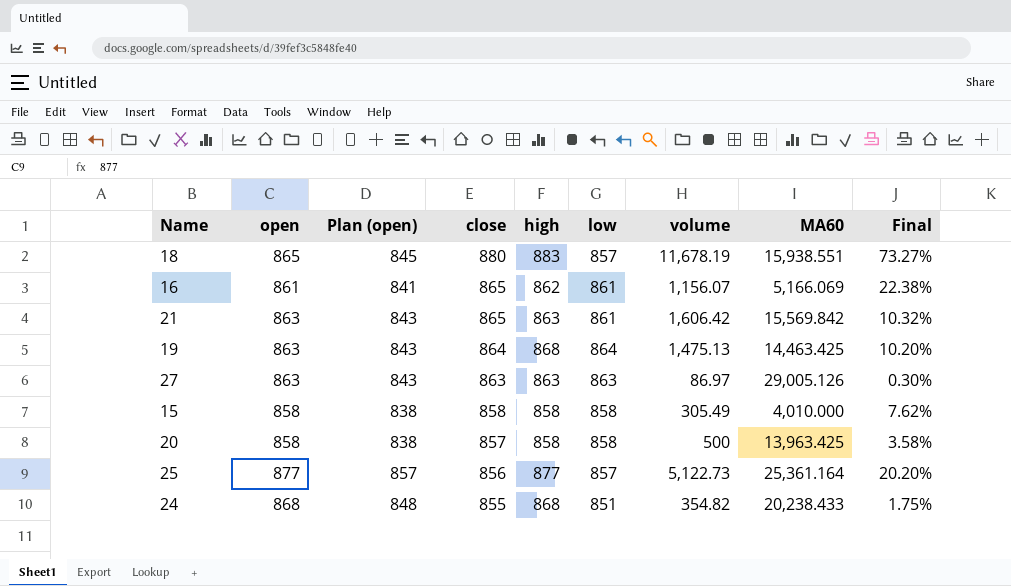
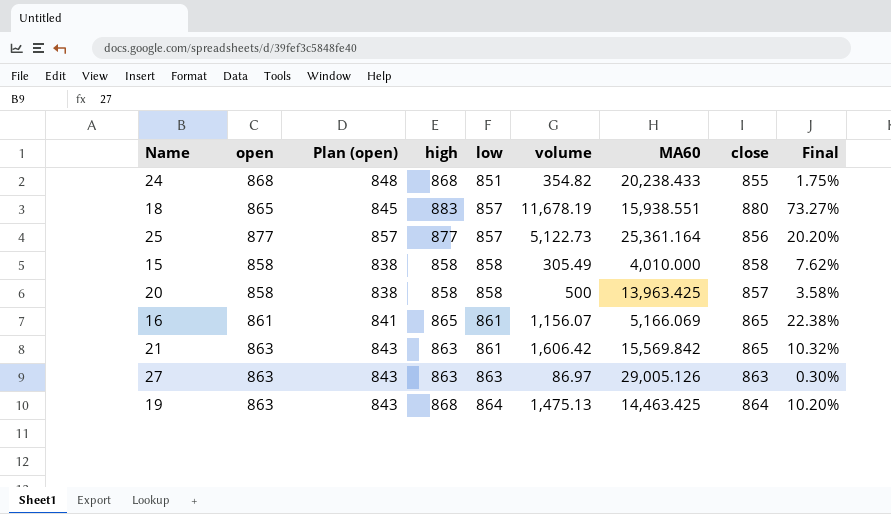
row order: close descending -> low ascending
column close | position: 4 -> 8
16 | high: 862 -> 865

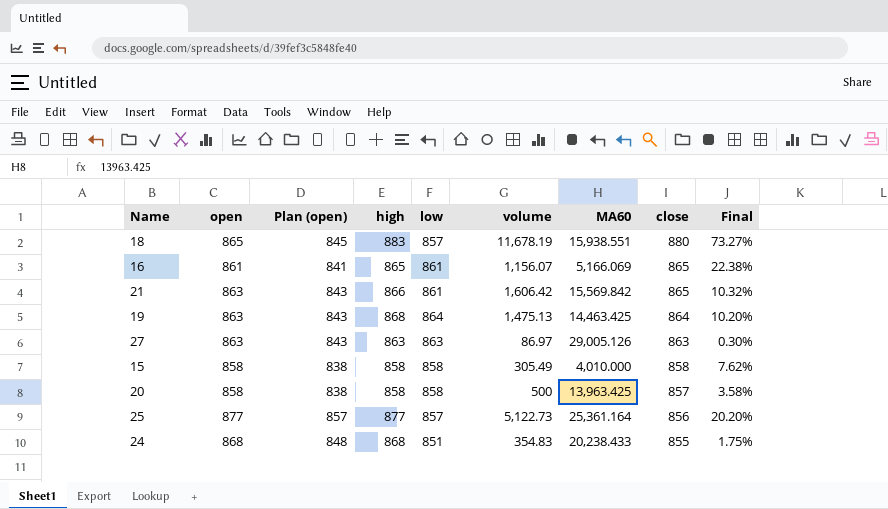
row order: low ascending -> close descending
21 | high: 863 -> 866
24 | volume: 354.82 -> 354.83

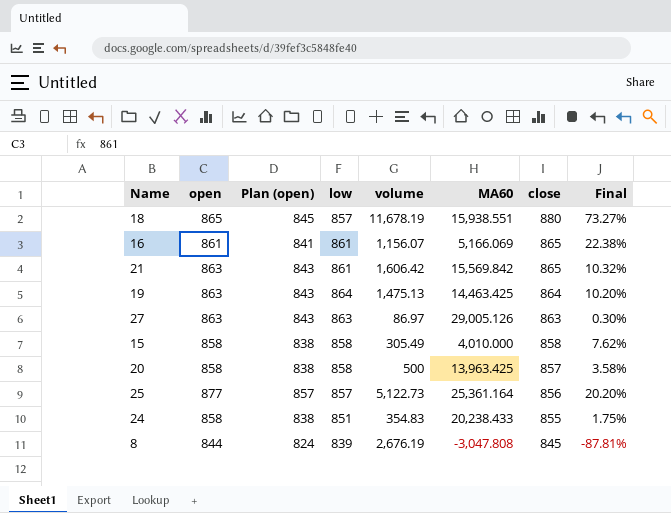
column high | position: 4 -> none
24 | open: 868 -> 858
24 | Plan (open): 848 -> 838
row 8: none -> 844 | 824 | 839 | 2,676.19 | -3,047.808 | 845 | -87.81%

